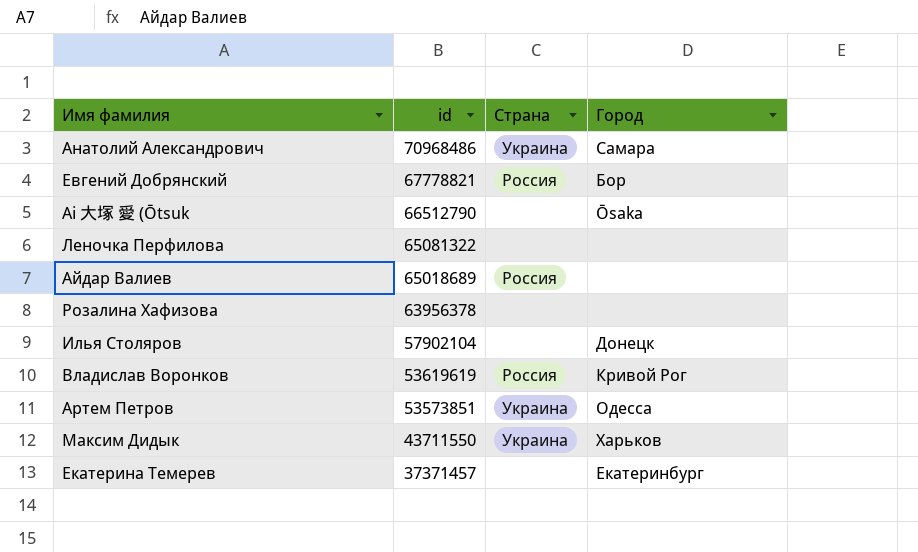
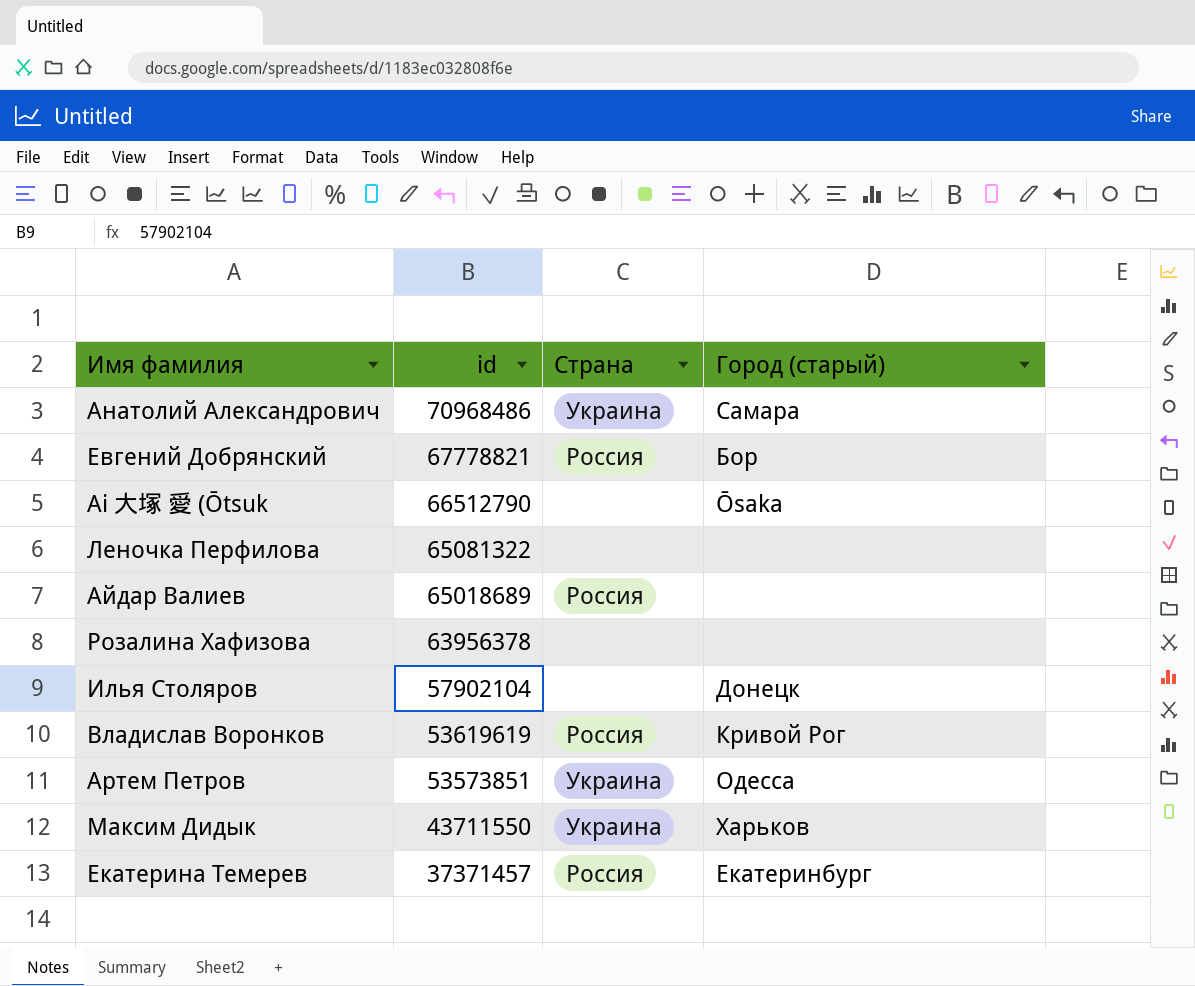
column name: Город -> Город (старый)
Екатерина Темерев | Страна: none -> Россия

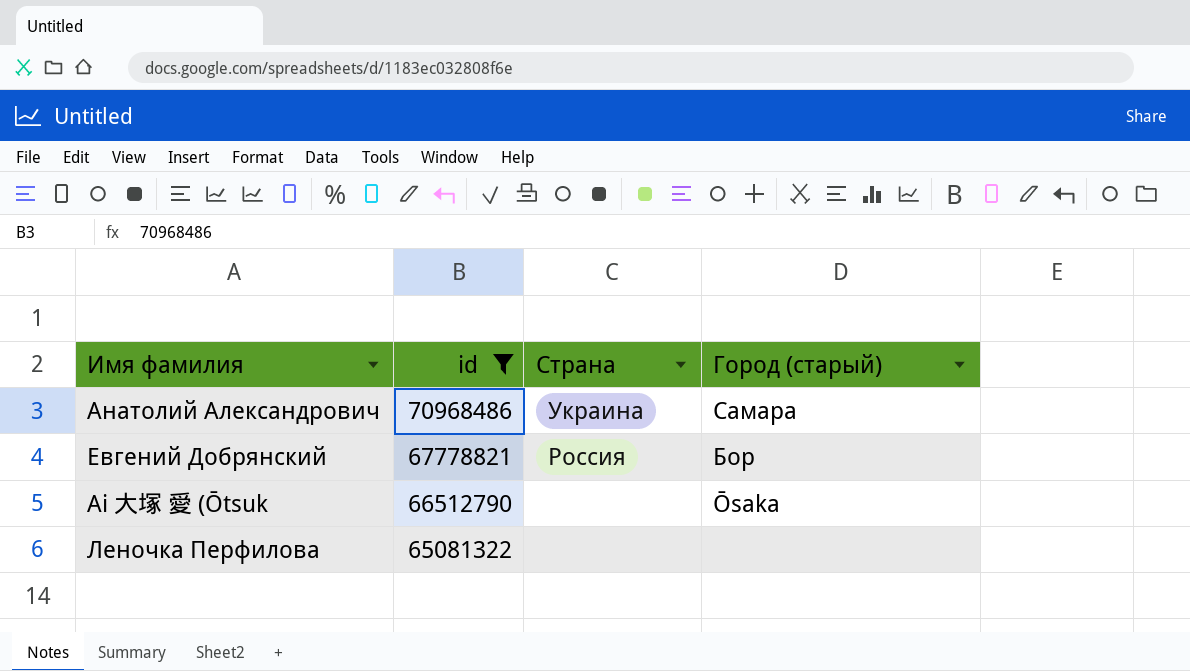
filter: none -> id >= 65081322

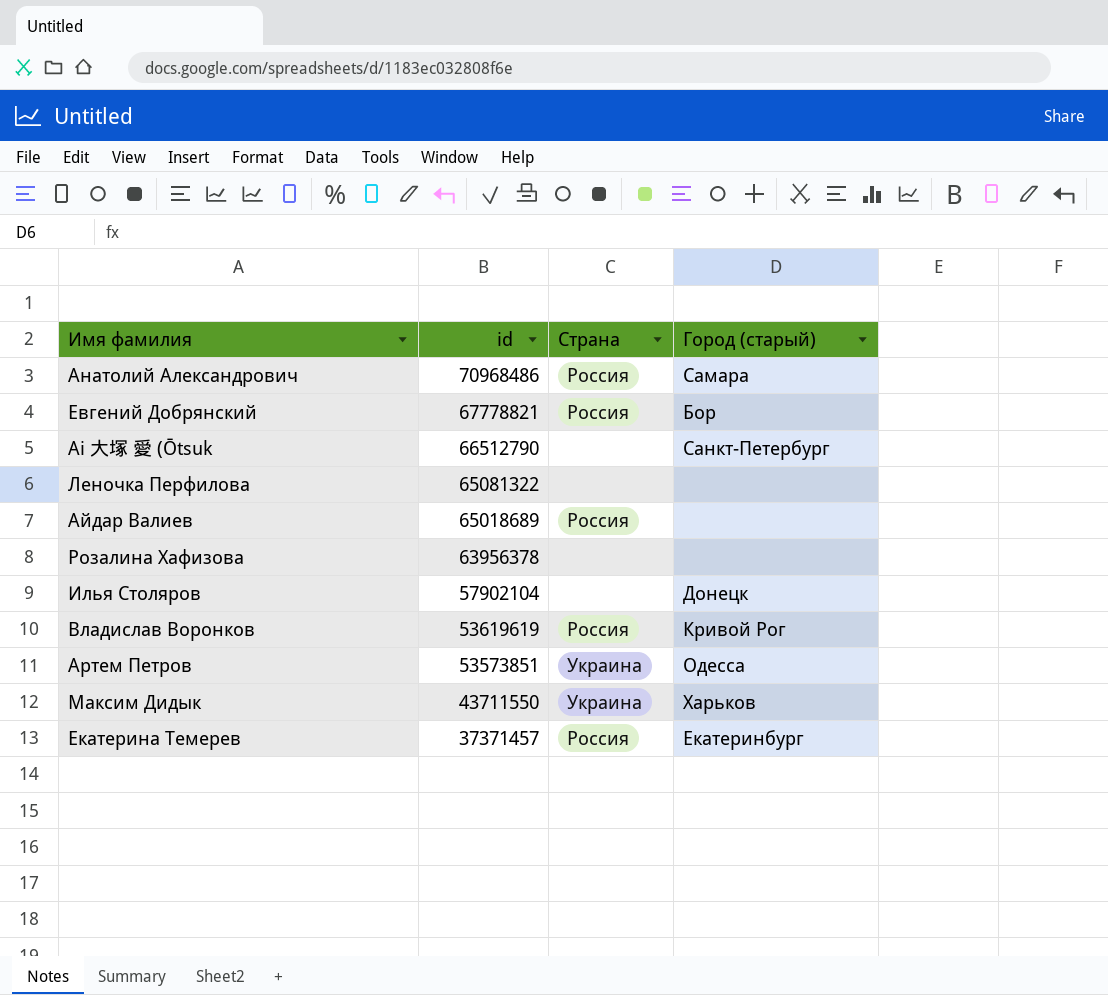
filter: id >= 65081322 -> none
Анатолий Александрович | Страна: Украина -> Россия
Ai 大塚 愛 (Ōtsuk | Город (старый): Ōsaka -> Санкт-Петербург

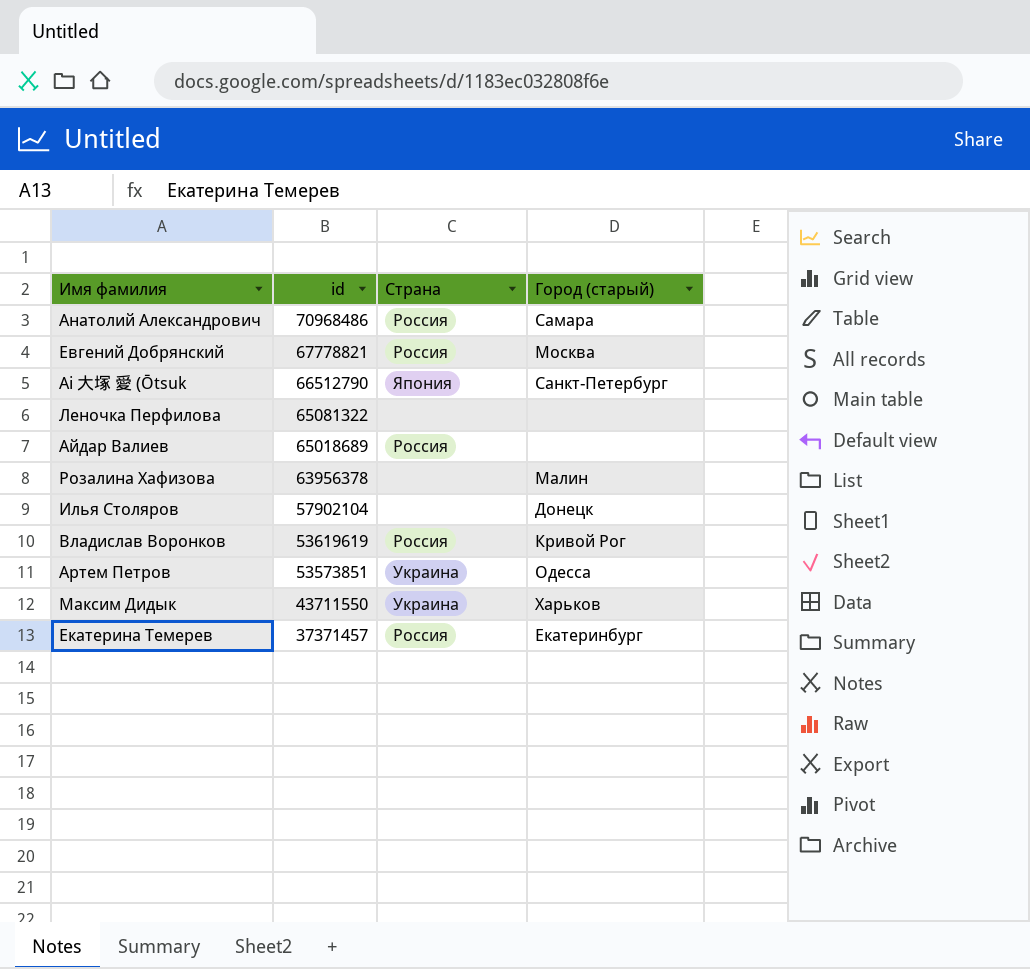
Евгений Добрянский | Город (старый): Бор -> Москва
Ai 大塚 愛 (Ōtsuk | Страна: none -> Япония
Розалина Хафизова | Город (старый): none -> Малин

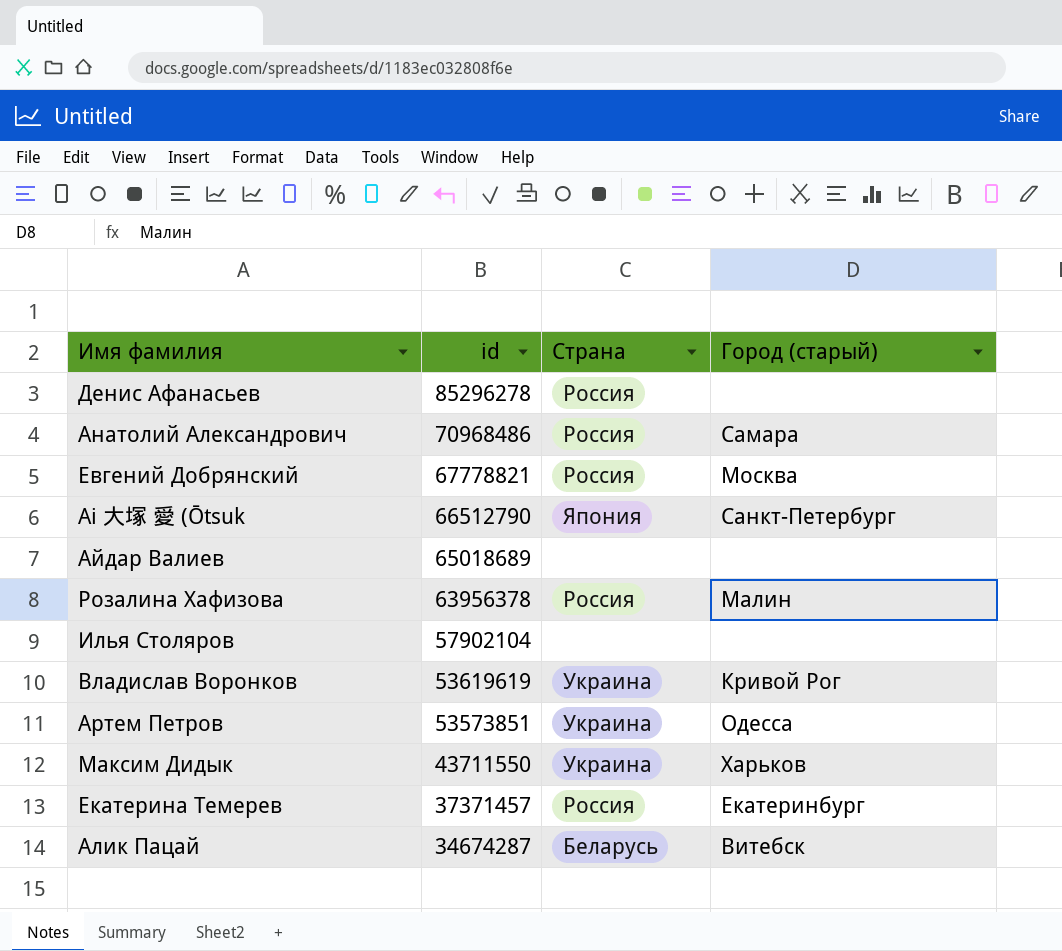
row Леночка Перфилова: 65081322 | none | none -> none
row Денис Αфанасьев: none -> 85296278 | Россия | none
Айдар Валиев | Страна: Россия -> none
Розалина Хафизова | Страна: none -> Россия
Илья Столяров | Город (старый): Донецк -> none
Владислав Воронков | Страна: Россия -> Украина
row Алик Пацай: none -> 34674287 | Беларусь | Витебск

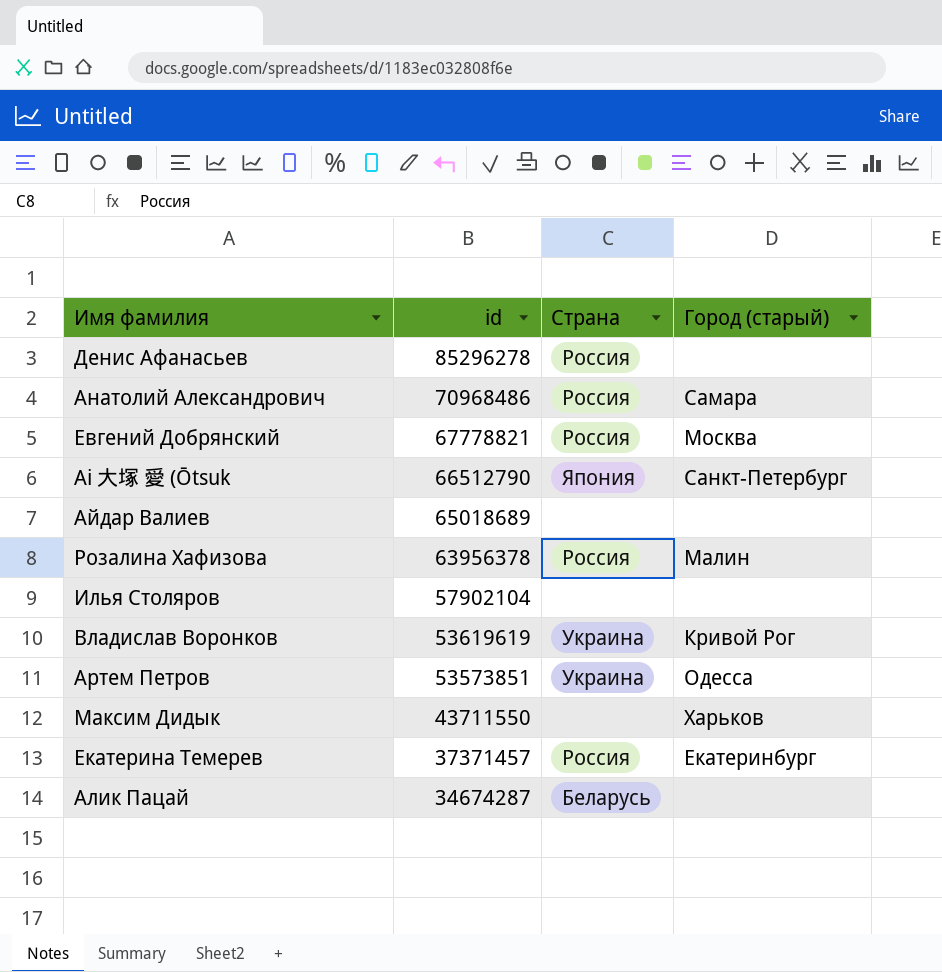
Максим Дидык | Страна: Украина -> none
Алик Пацай | Город (старый): Витебск -> none

